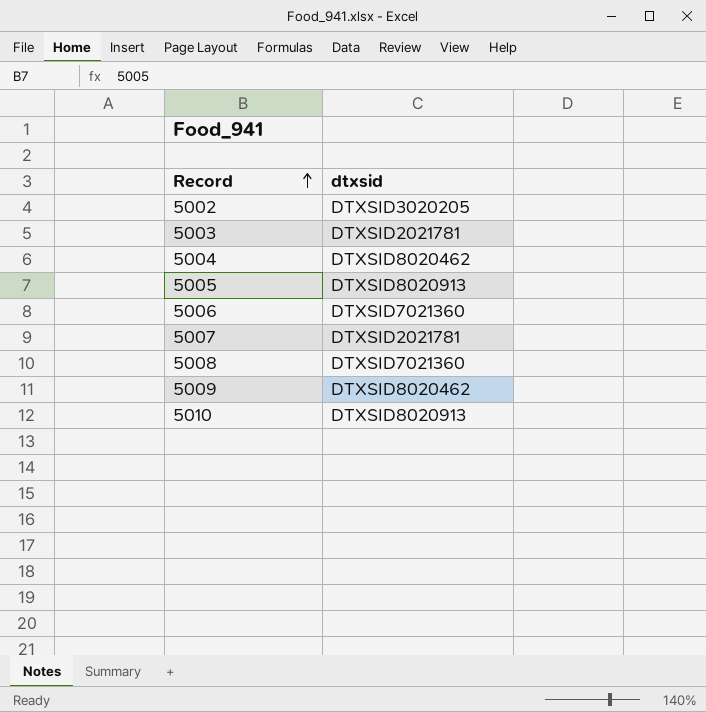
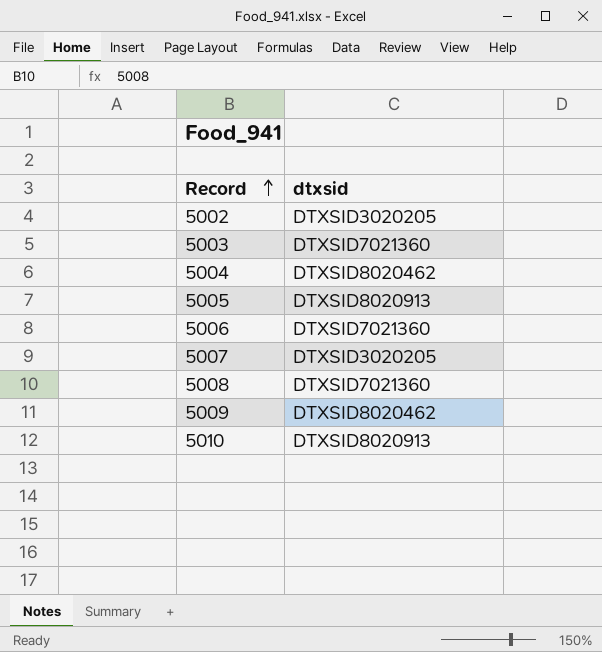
5003 | dtxsid: DTXSID2021781 -> DTXSID7021360
5007 | dtxsid: DTXSID2021781 -> DTXSID3020205

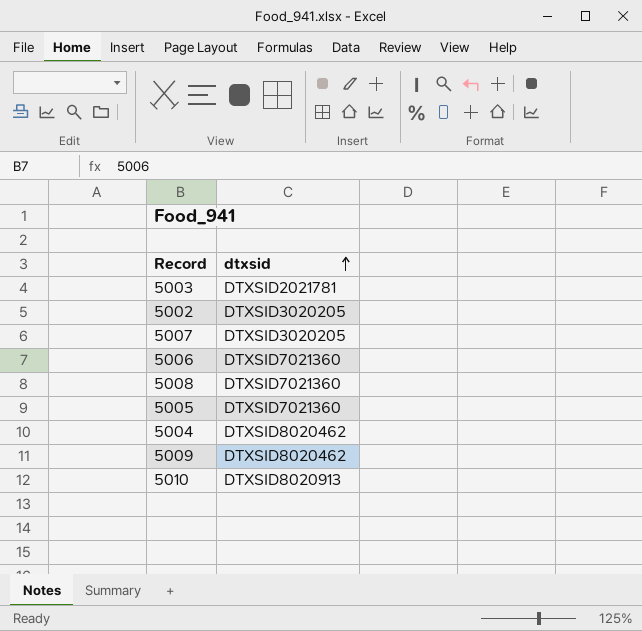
row order: Record ascending -> dtxsid ascending
5003 | dtxsid: DTXSID7021360 -> DTXSID2021781
5005 | dtxsid: DTXSID8020913 -> DTXSID7021360

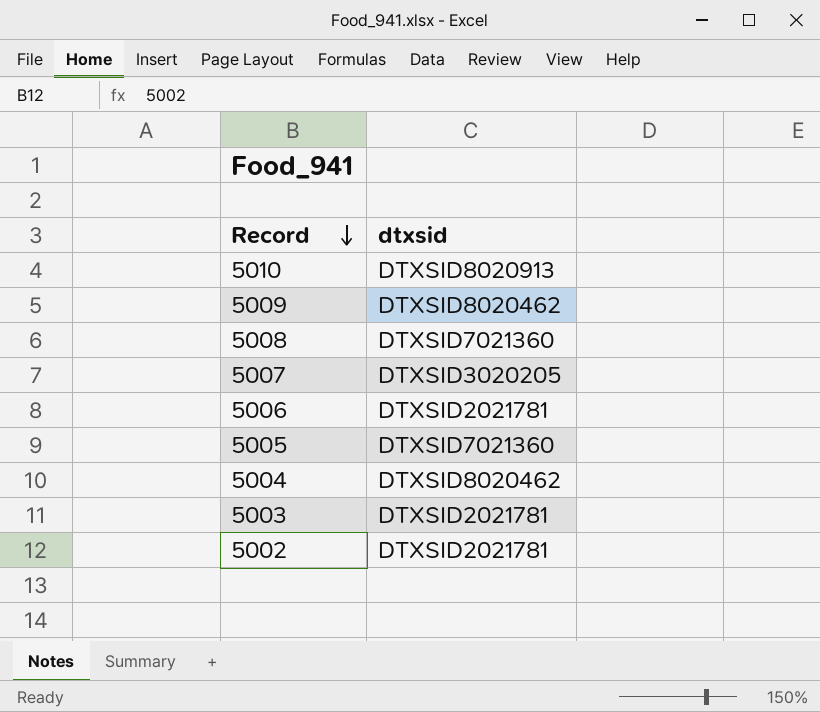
row order: dtxsid ascending -> Record descending
5006 | dtxsid: DTXSID7021360 -> DTXSID2021781
5002 | dtxsid: DTXSID3020205 -> DTXSID2021781

